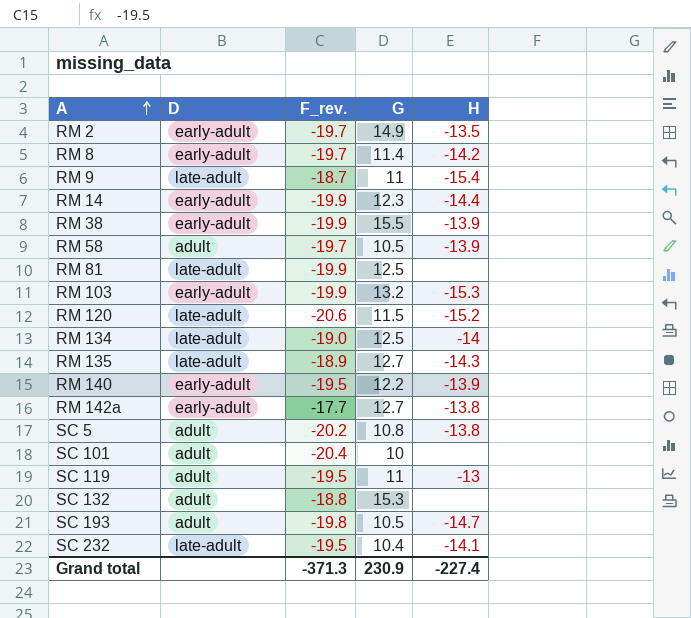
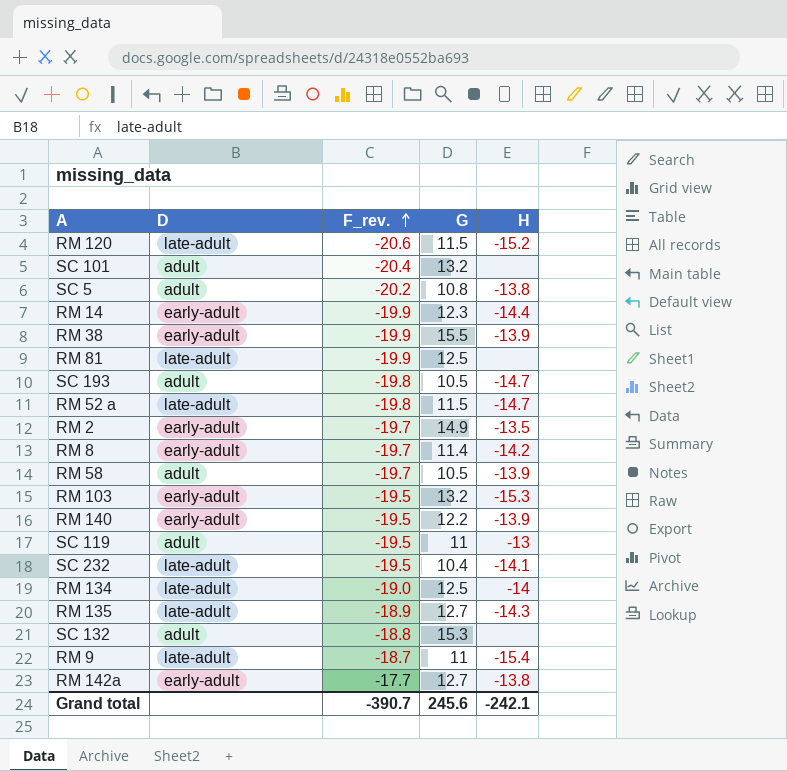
row order: A ascending -> F_rev. ascending
SC 101 | G: 10 -> 13.2
row RM 52 a: none -> late-adult | -19.8 | 11.5 | -14.7
RM 103 | F_rev.: -19.9 -> -19.5
Grand total | F_rev.: -371.3 -> -390.7
Grand total | G: 230.9 -> 245.6
Grand total | H: -227.4 -> -242.1

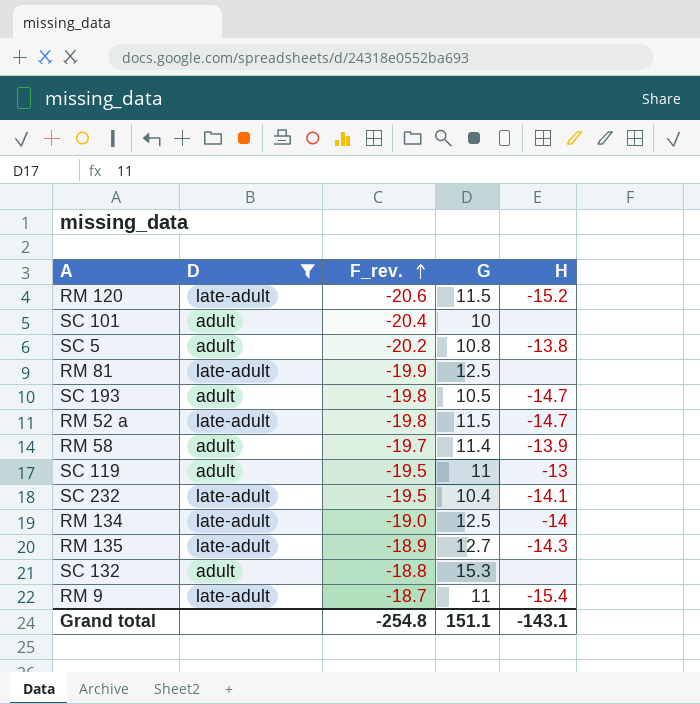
filter: none -> D != early-adult
SC 101 | G: 13.2 -> 10
RM 58 | G: 10.5 -> 11.4
Grand total | F_rev.: -390.7 -> -254.8
Grand total | G: 245.6 -> 151.1
Grand total | H: -242.1 -> -143.1

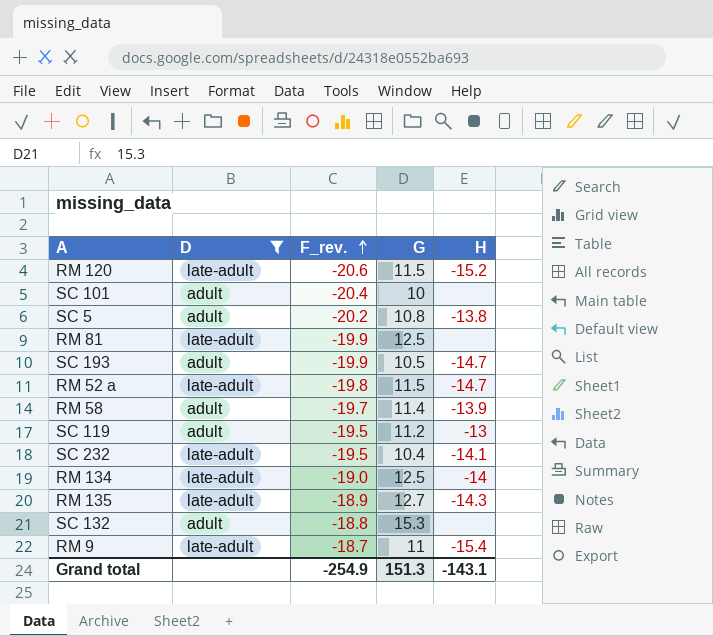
SC 193 | F_rev.: -19.8 -> -19.9
SC 119 | G: 11 -> 11.2
Grand total | F_rev.: -254.8 -> -254.9
Grand total | G: 151.1 -> 151.3

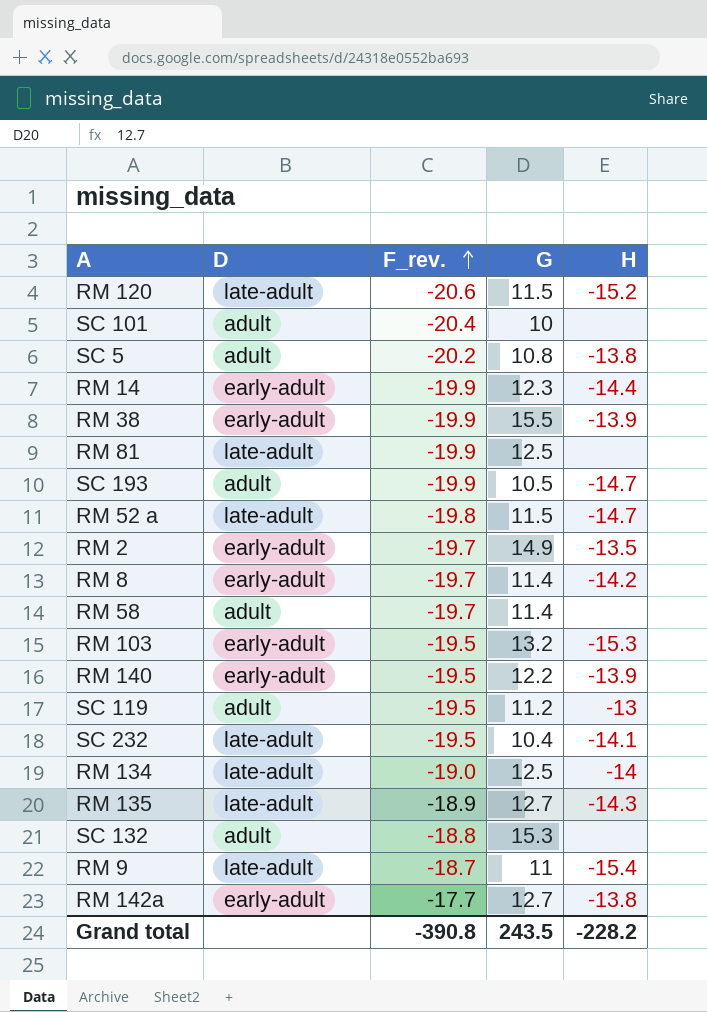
filter: D != early-adult -> none
RM 58 | H: -13.9 -> none
Grand total | F_rev.: -254.9 -> -390.8
Grand total | G: 151.3 -> 243.5
Grand total | H: -143.1 -> -228.2

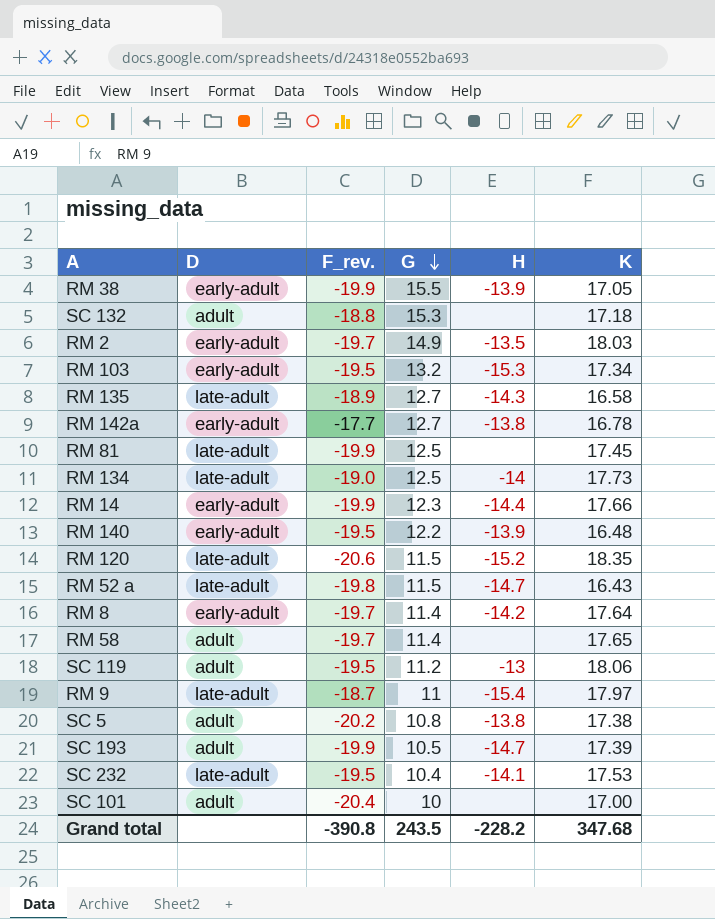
row order: F_rev. ascending -> G descending
column K | position: none -> 6

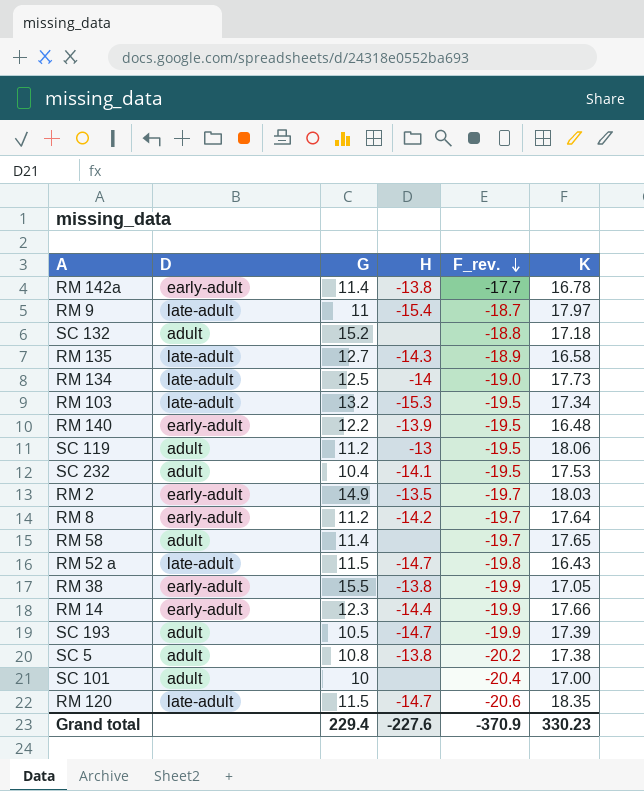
row order: G descending -> F_rev. descending
column F_rev. | position: 3 -> 5
row RM 81: late-adult | -19.9 | 12.5 | none | 17.45 -> none
RM 142a | G: 12.7 -> 11.4
SC 132 | G: 15.3 -> 15.2
RM 103 | D: early-adult -> late-adult
SC 232 | D: late-adult -> adult
RM 8 | G: 11.4 -> 11.2
RM 38 | H: -13.9 -> -13.8
RM 120 | H: -15.2 -> -14.7
Grand total | G: 243.5 -> 229.4
Grand total | H: -228.2 -> -227.6
Grand total | F_rev.: -390.8 -> -370.9
Grand total | K: 347.68 -> 330.23

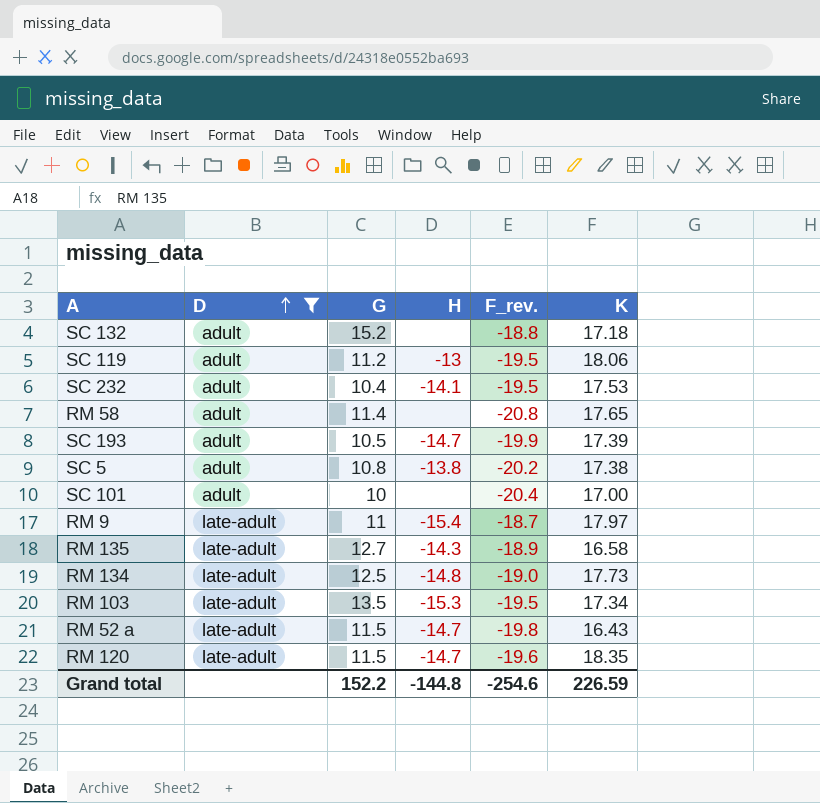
filter: none -> D != early-adult
row order: F_rev. descending -> D ascending
RM 58 | F_rev.: -19.7 -> -20.8
RM 134 | H: -14 -> -14.8
RM 103 | G: 13.2 -> 13.5
RM 120 | F_rev.: -20.6 -> -19.6
Grand total | G: 229.4 -> 152.2
Grand total | H: -227.6 -> -144.8
Grand total | F_rev.: -370.9 -> -254.6
Grand total | K: 330.23 -> 226.59

